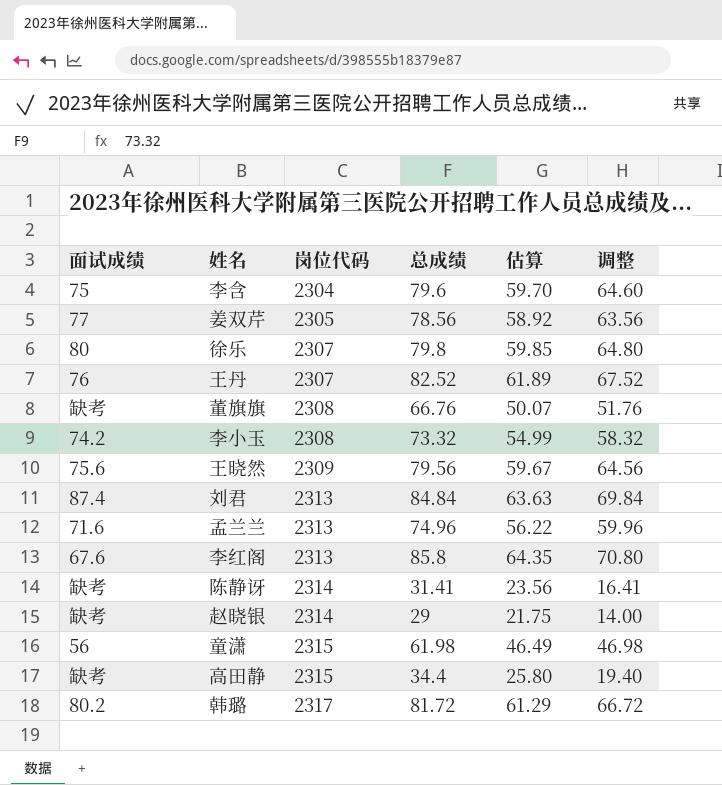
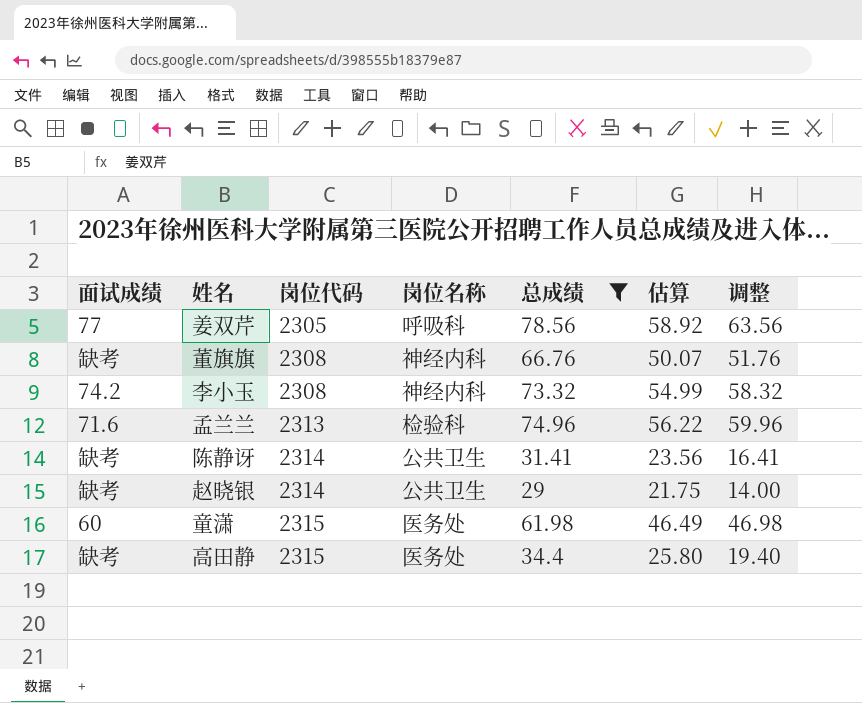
filter: none -> 总成绩 <= 78.56
column 岗位名称 | position: none -> 4
童潇 | 面试成绩: 56 -> 60

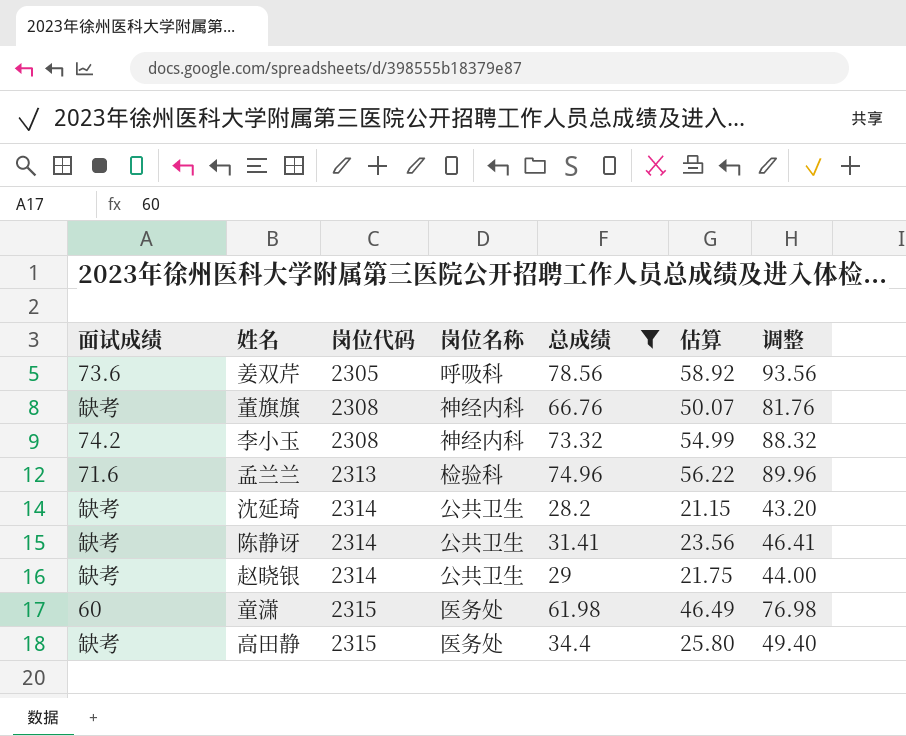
column 调整 | formula: [总成绩] - 15 -> [总成绩] + 15
姜双芹 | 面试成绩: 77 -> 73.6
row 沈延琦: none -> 缺考 | 2314 | 公共卫生 | 28.2 | 21.15 | 43.20

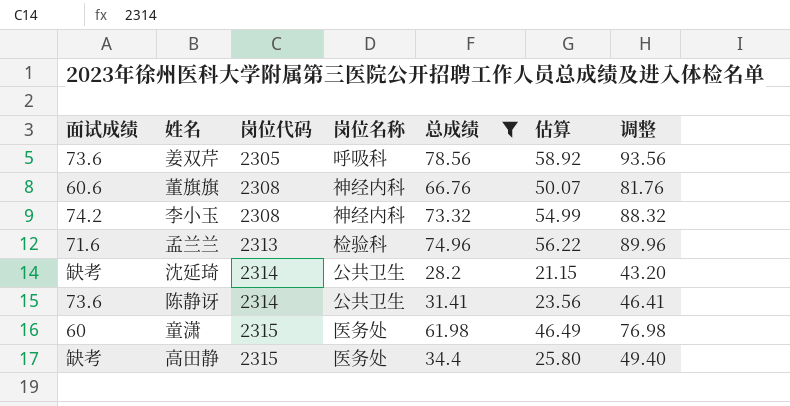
row 赵晓银: 缺考 | 2314 | 公共卫生 | 29 | 21.75 | 44.00 -> none
董旗旗 | 面试成绩: 缺考 -> 60.6
陈静讶 | 面试成绩: 缺考 -> 73.6

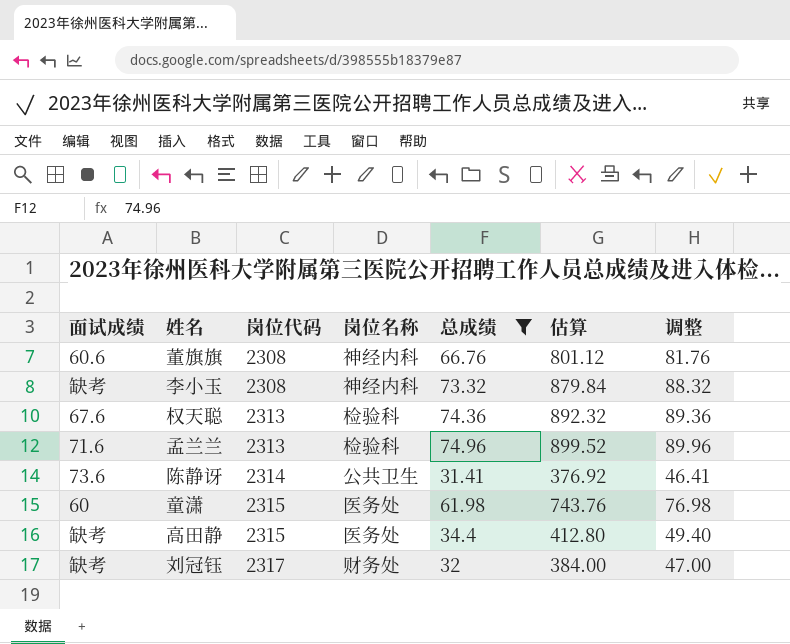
column 估算 | formula: [总成绩] * 0.75 -> [总成绩] * 12
row 姜双芹: 73.6 | 2305 | 呼吸科 | 78.56 | 58.92 | 93.56 -> none
row 沈延琦: 缺考 | 2314 | 公共卫生 | 28.2 | 21.15 | 43.20 -> none
李小玉 | 面试成绩: 74.2 -> 缺考
row 权天聪: none -> 67.6 | 2313 | 检验科 | 74.36 | 892.32 | 89.36
row 刘冠钰: none -> 缺考 | 2317 | 财务处 | 32 | 384.00 | 47.00

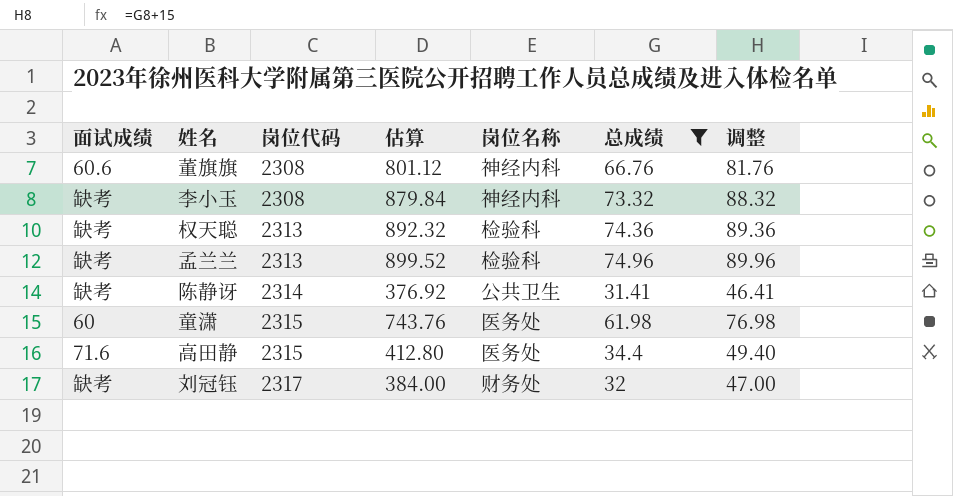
column 估算 | position: 6 -> 4
权天聪 | 面试成绩: 67.6 -> 缺考
孟兰兰 | 面试成绩: 71.6 -> 缺考
陈静讶 | 面试成绩: 73.6 -> 缺考
高田静 | 面试成绩: 缺考 -> 71.6

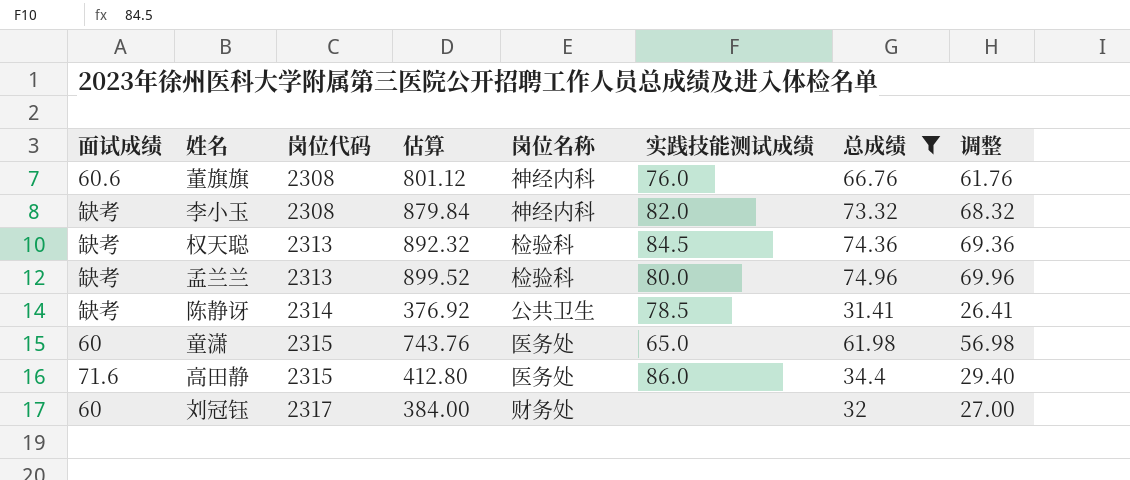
column 实践技能测试成绩 | position: none -> 6
column 调整 | formula: [总成绩] + 15 -> [总成绩] - 5
刘冠钰 | 面试成绩: 缺考 -> 60

